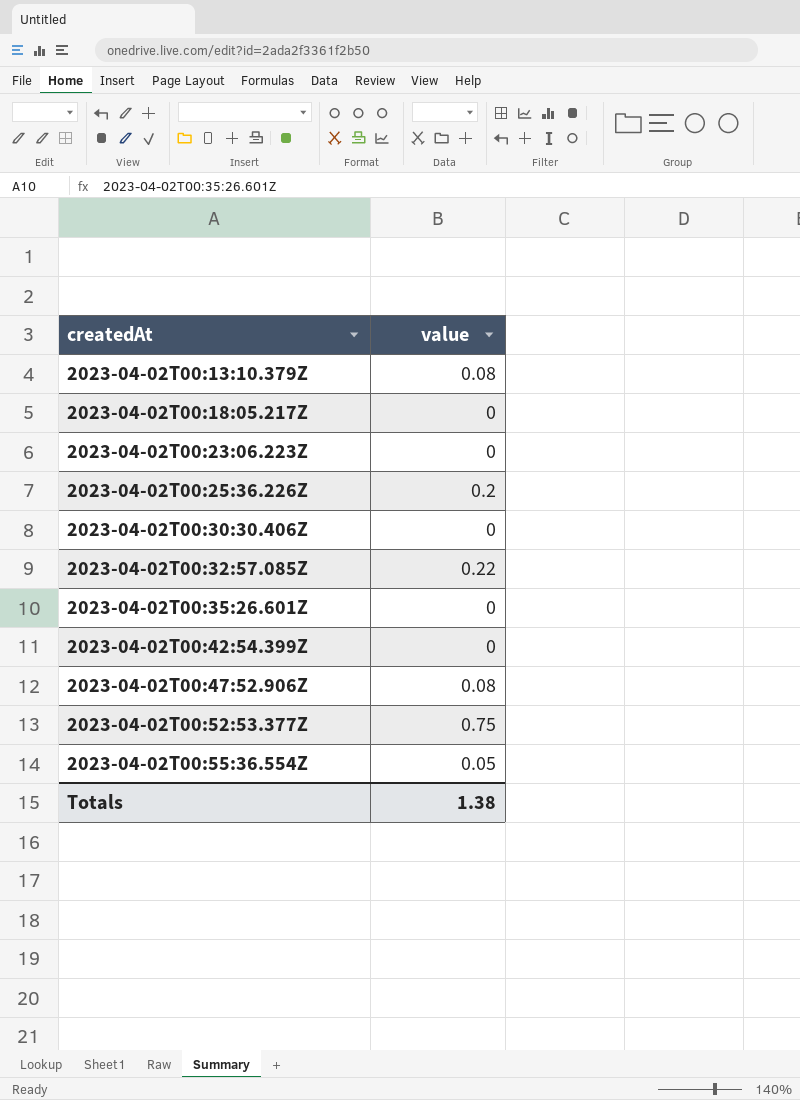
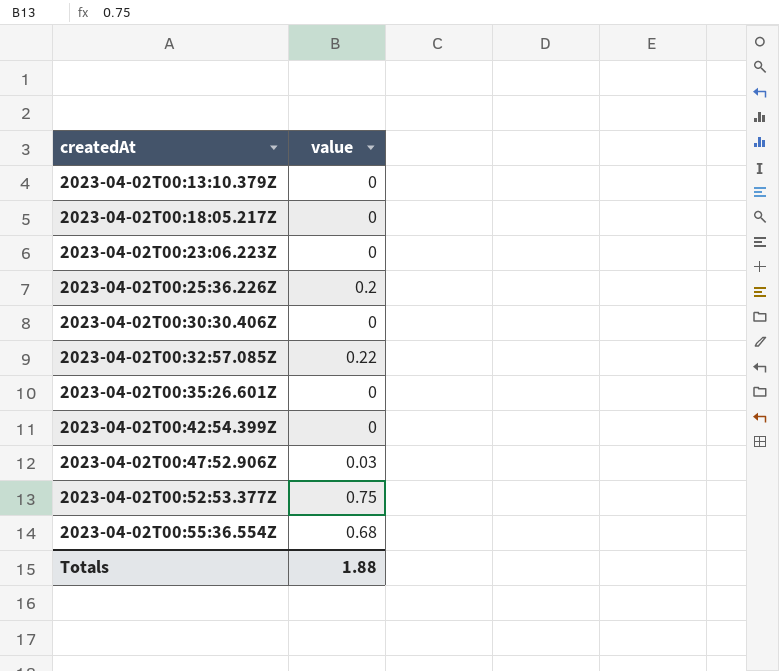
2023-04-02T00:13:10.379Z | value: 0.08 -> 0
2023-04-02T00:47:52.906Z | value: 0.08 -> 0.03
2023-04-02T00:55:36.554Z | value: 0.05 -> 0.68
Totals | value: 1.38 -> 1.88

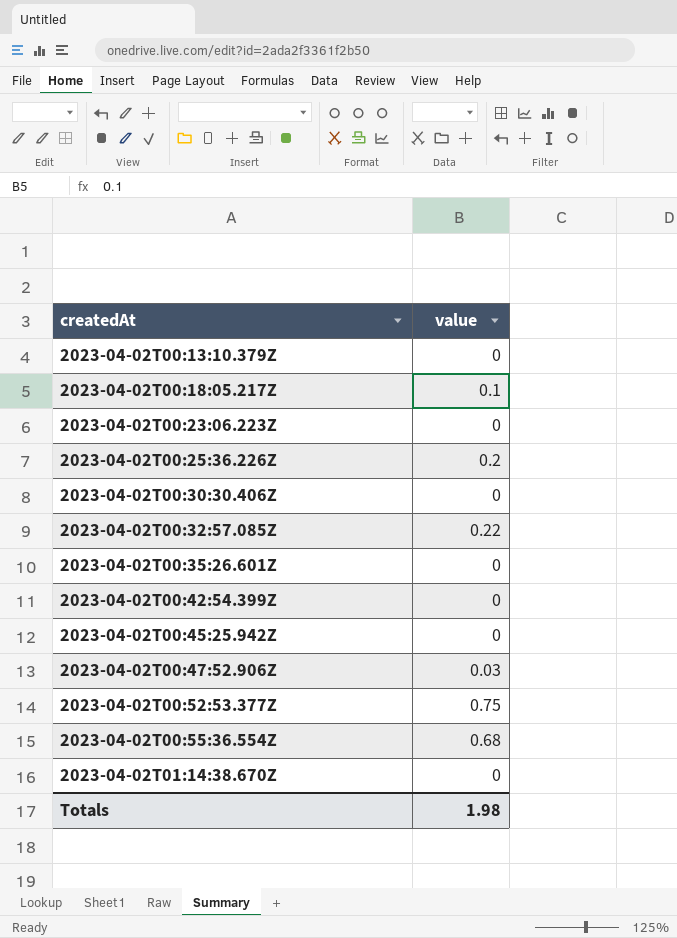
2023-04-02T00:18:05.217Z | value: 0 -> 0.1
row 2023-04-02T00:45:25.942Z: none -> 0
row 2023-04-02T01:14:38.670Z: none -> 0
Totals | value: 1.88 -> 1.98

